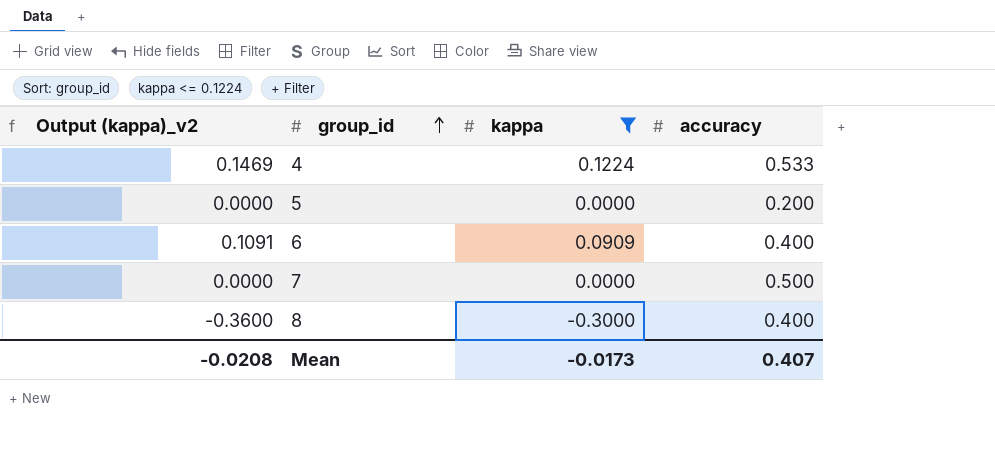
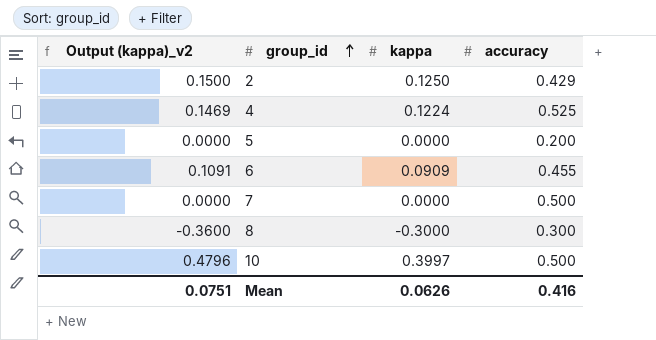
filter: kappa <= 0.1224 -> none
4 | accuracy: 0.533 -> 0.525
6 | accuracy: 0.400 -> 0.455
8 | accuracy: 0.400 -> 0.300
Mean | Output (kappa)_v2: -0.0208 -> 0.0751
Mean | kappa: -0.0173 -> 0.0626
Mean | accuracy: 0.407 -> 0.416

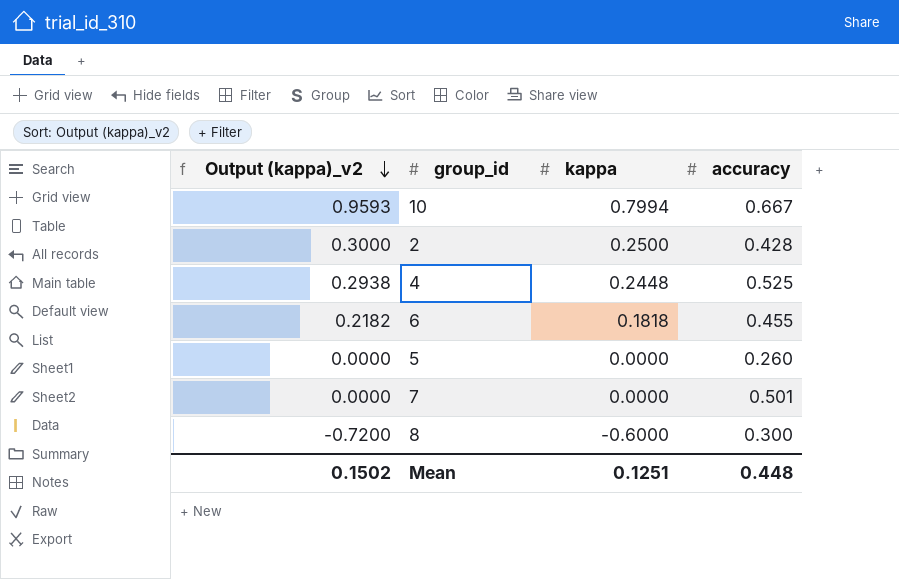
row order: group_id ascending -> Output (kappa)_v2 descending
10 | Output (kappa)_v2: 0.4796 -> 0.9593
10 | kappa: 0.3997 -> 0.7994
10 | accuracy: 0.500 -> 0.667
2 | Output (kappa)_v2: 0.1500 -> 0.3000
2 | kappa: 0.1250 -> 0.2500
2 | accuracy: 0.429 -> 0.428
4 | Output (kappa)_v2: 0.1469 -> 0.2938
4 | kappa: 0.1224 -> 0.2448
6 | Output (kappa)_v2: 0.1091 -> 0.2182
6 | kappa: 0.0909 -> 0.1818
5 | accuracy: 0.200 -> 0.260
7 | accuracy: 0.500 -> 0.501
8 | Output (kappa)_v2: -0.3600 -> -0.7200
8 | kappa: -0.3000 -> -0.6000
Mean | Output (kappa)_v2: 0.0751 -> 0.1502
Mean | kappa: 0.0626 -> 0.1251
Mean | accuracy: 0.416 -> 0.448

